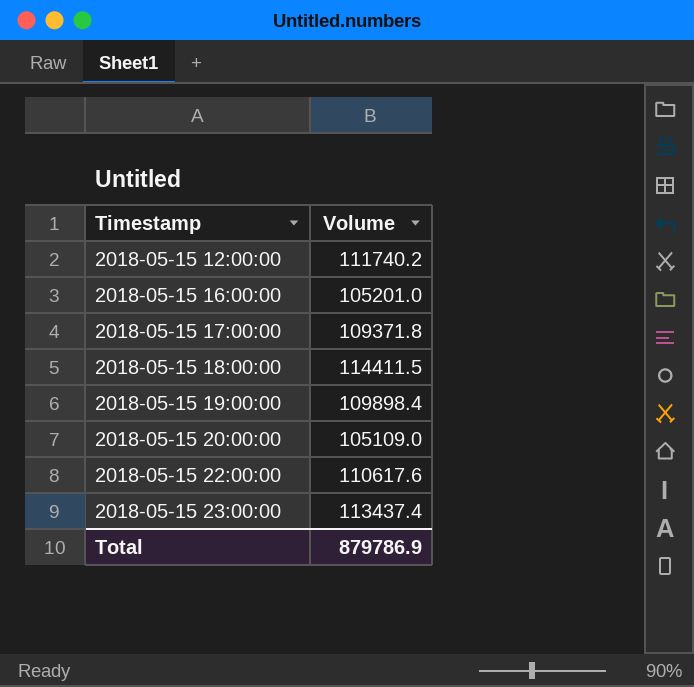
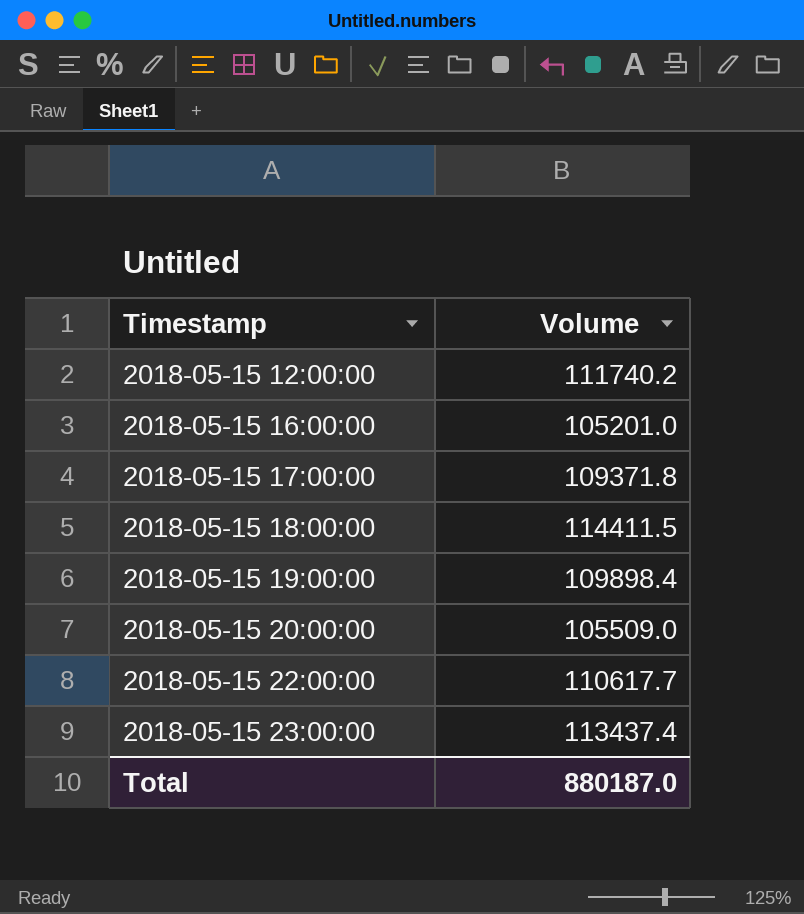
2018-05-15 20:00:00 | Volume: 105109.0 -> 105509.0
2018-05-15 22:00:00 | Volume: 110617.6 -> 110617.7
Total | Volume: 879786.9 -> 880187.0

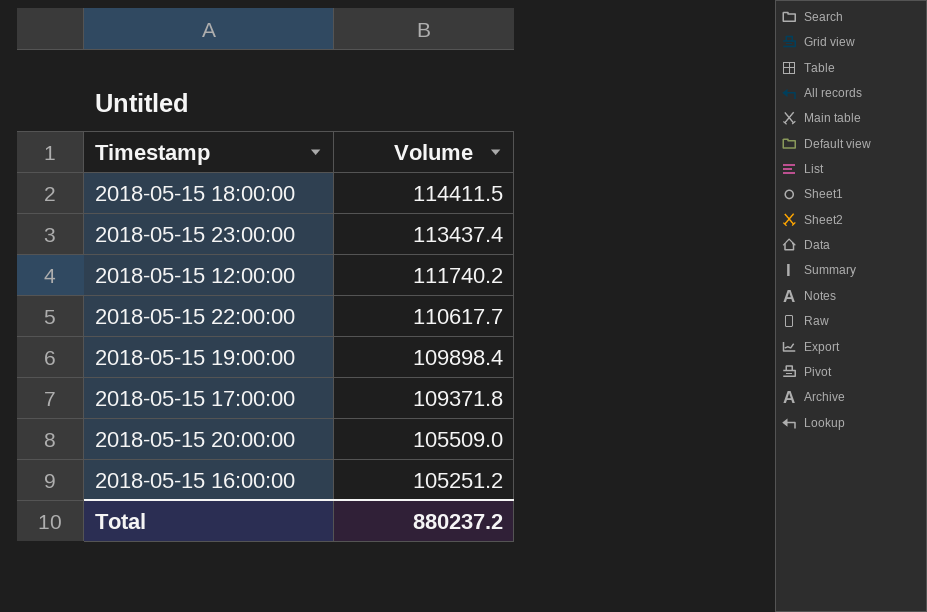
row order: Timestamp ascending -> Volume descending
2018-05-15 16:00:00 | Volume: 105201.0 -> 105251.2
Total | Volume: 880187.0 -> 880237.2

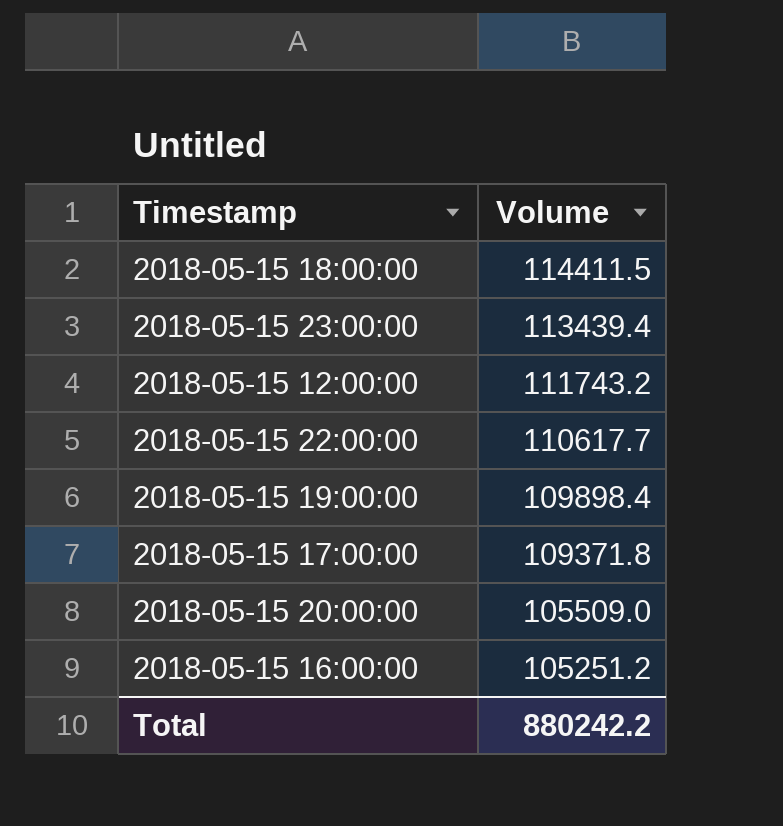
2018-05-15 23:00:00 | Volume: 113437.4 -> 113439.4
2018-05-15 12:00:00 | Volume: 111740.2 -> 111743.2
Total | Volume: 880237.2 -> 880242.2

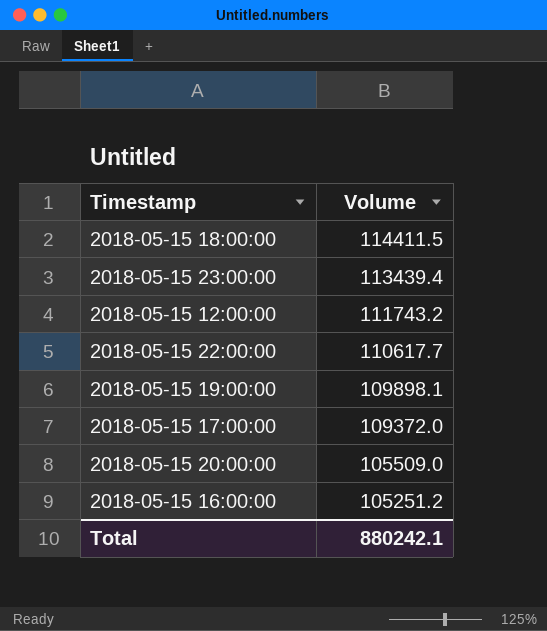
2018-05-15 19:00:00 | Volume: 109898.4 -> 109898.1
2018-05-15 17:00:00 | Volume: 109371.8 -> 109372.0
Total | Volume: 880242.2 -> 880242.1

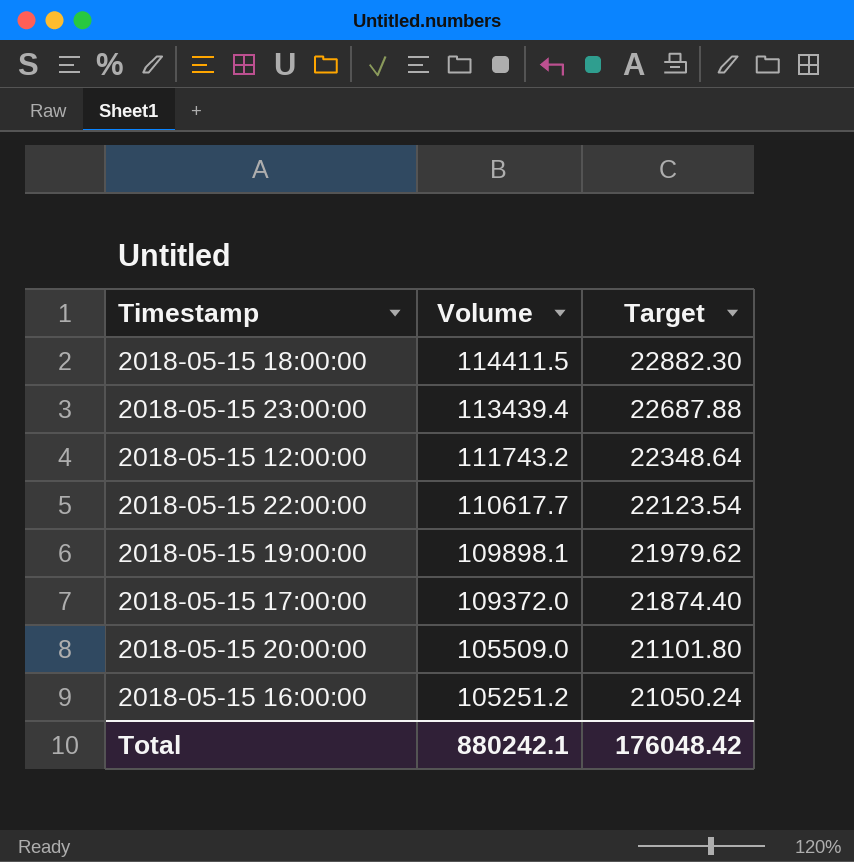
column Target | formula: none -> [Volume] * 0.2

